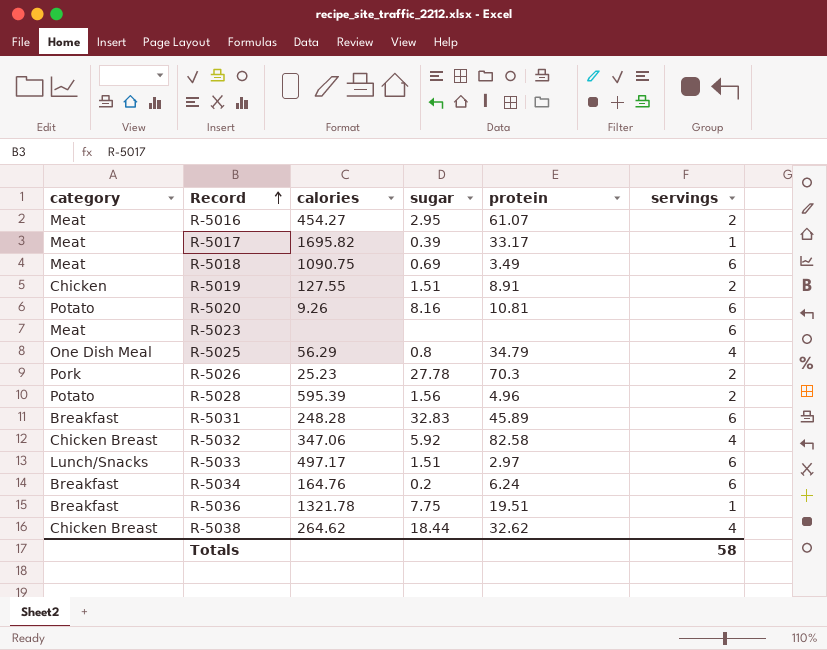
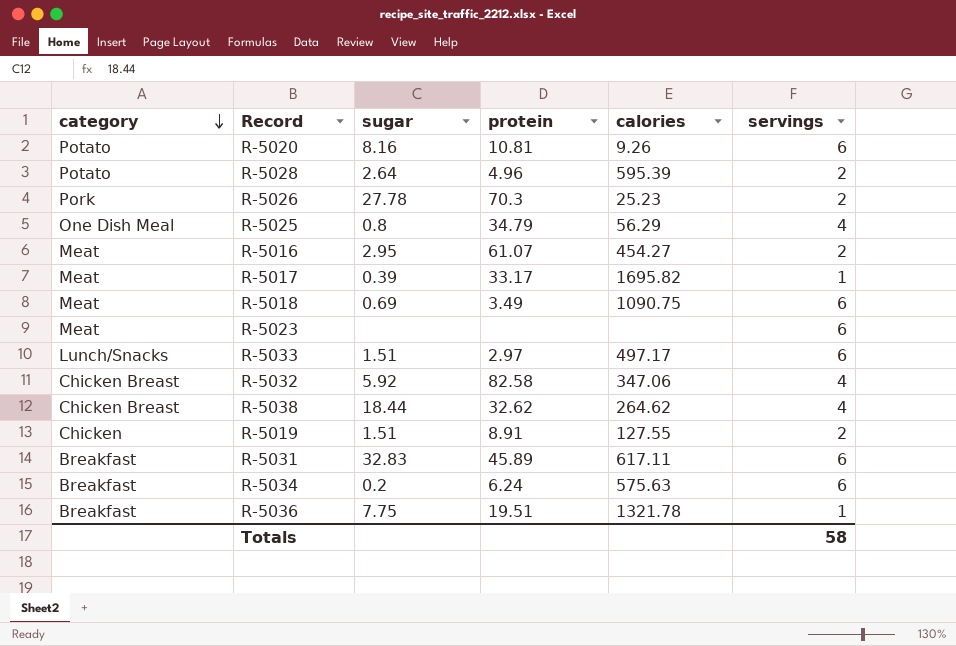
row order: Record ascending -> category descending
column calories | position: 3 -> 5
R-5028 | sugar: 1.56 -> 2.64
R-5031 | calories: 248.28 -> 617.11
R-5034 | calories: 164.76 -> 575.63

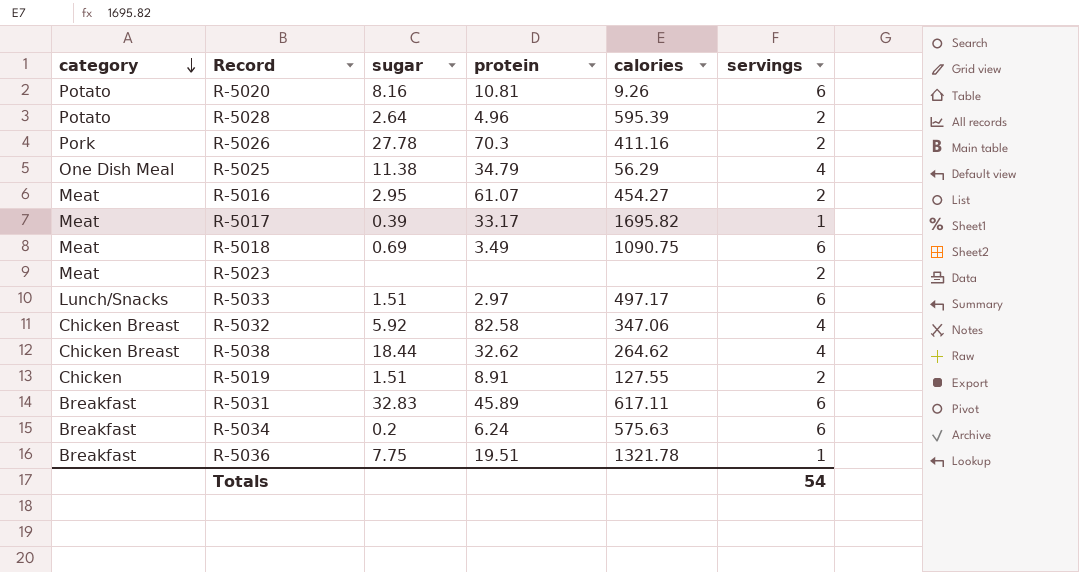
R-5026 | calories: 25.23 -> 411.16
R-5025 | sugar: 0.8 -> 11.38
R-5023 | servings: 6 -> 2
Totals | servings: 58 -> 54

